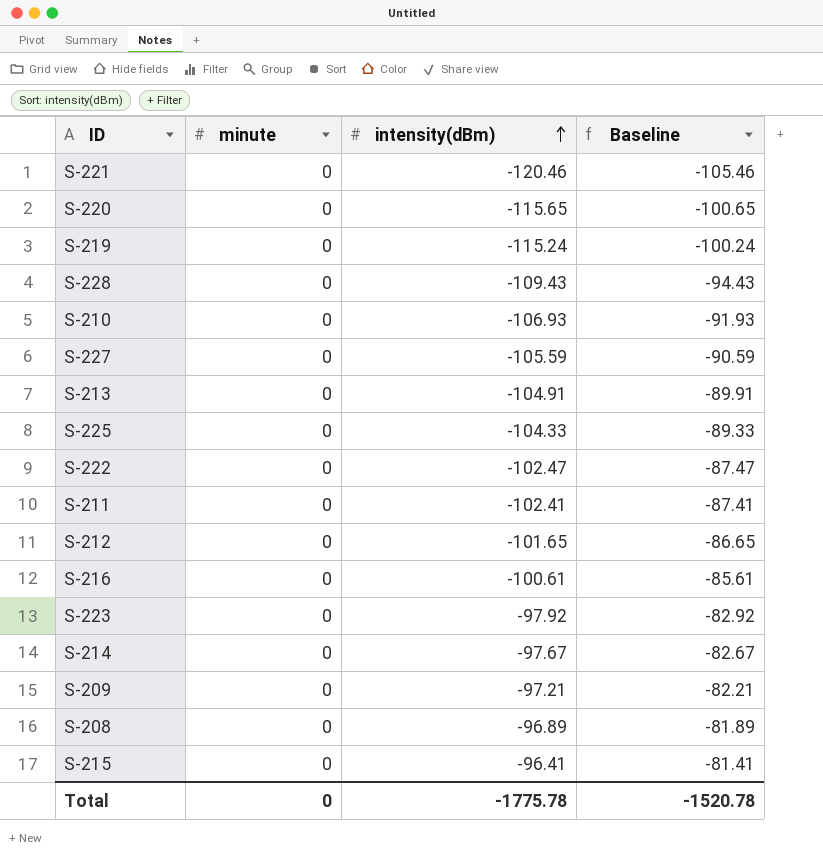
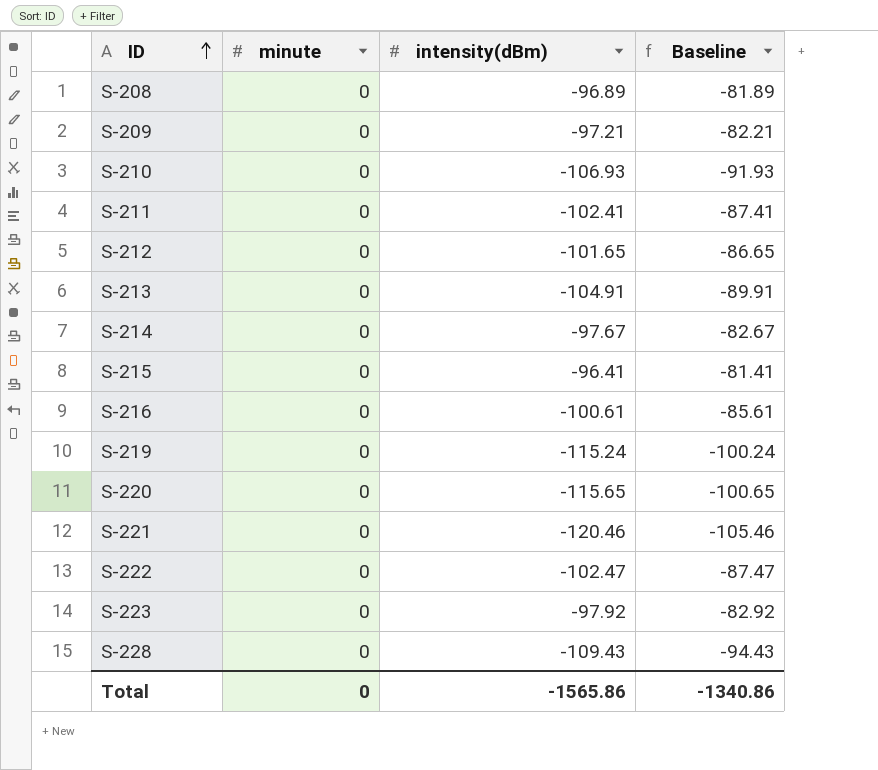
row order: intensity(dBm) ascending -> ID ascending
row S-227: 0 | -105.59 | -90.59 -> none
row S-225: 0 | -104.33 | -89.33 -> none
Total | intensity(dBm): -1775.78 -> -1565.86
Total | Baseline: -1520.78 -> -1340.86

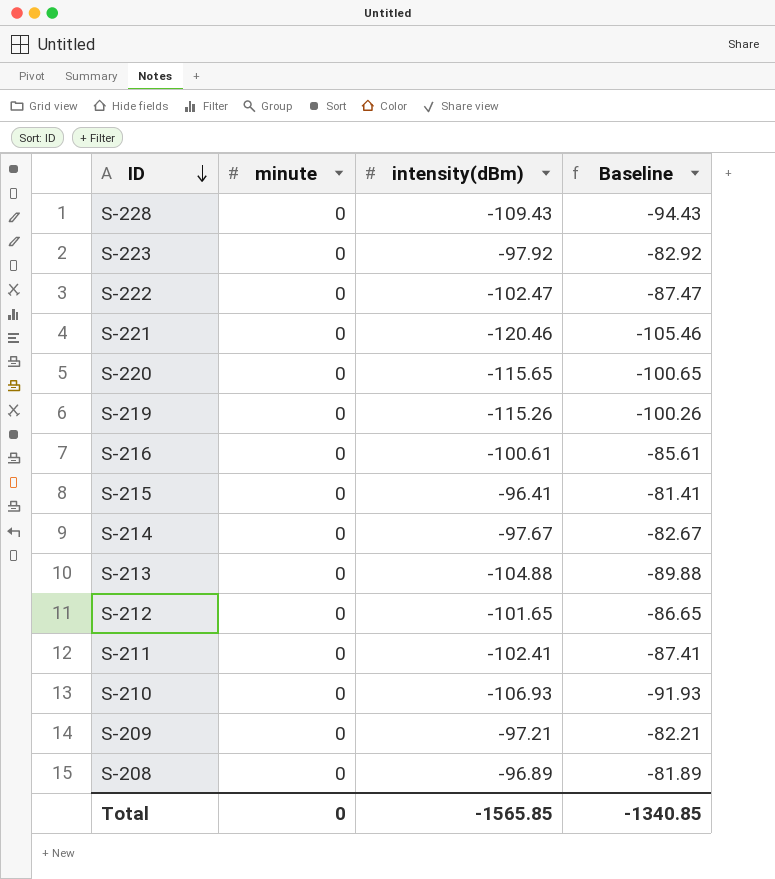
row order: ID ascending -> ID descending
S-219 | intensity(dBm): -115.24 -> -115.26
S-219 | Baseline: -100.24 -> -100.26
S-213 | intensity(dBm): -104.91 -> -104.88
S-213 | Baseline: -89.91 -> -89.88
Total | intensity(dBm): -1565.86 -> -1565.85
Total | Baseline: -1340.86 -> -1340.85

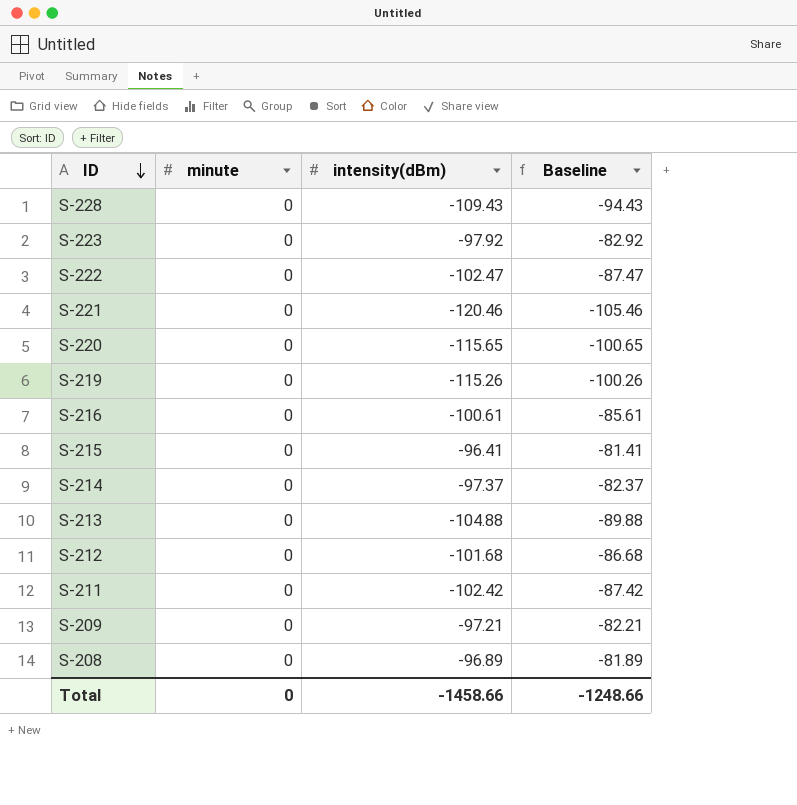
row S-210: 0 | -106.93 | -91.93 -> none
S-214 | intensity(dBm): -97.67 -> -97.37
S-214 | Baseline: -82.67 -> -82.37
S-212 | intensity(dBm): -101.65 -> -101.68
S-212 | Baseline: -86.65 -> -86.68
S-211 | intensity(dBm): -102.41 -> -102.42
S-211 | Baseline: -87.41 -> -87.42
Total | intensity(dBm): -1565.85 -> -1458.66
Total | Baseline: -1340.85 -> -1248.66

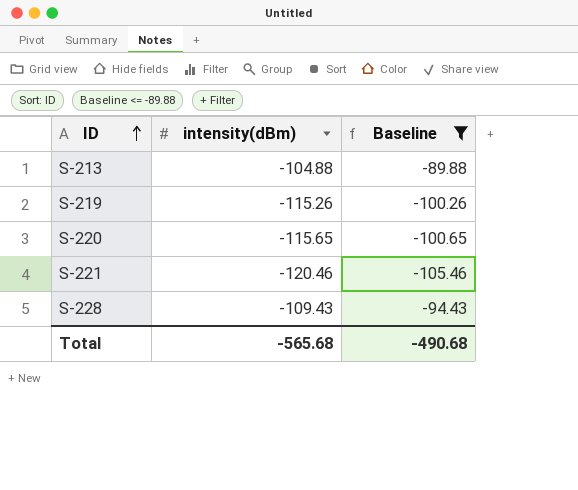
filter: none -> Baseline <= -89.88
row order: ID descending -> ID ascending
column minute | position: 2 -> none
Total | intensity(dBm): -1458.66 -> -565.68
Total | Baseline: -1248.66 -> -490.68

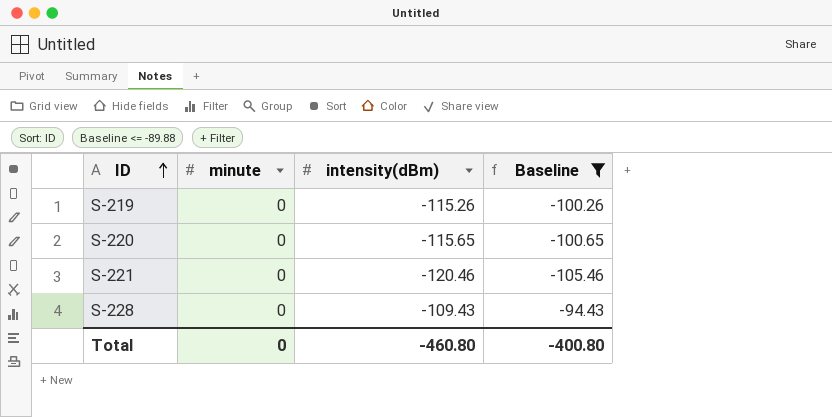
column minute | position: none -> 2
row S-213: -104.88 | -89.88 -> none
Total | intensity(dBm): -565.68 -> -460.80
Total | Baseline: -490.68 -> -400.80

